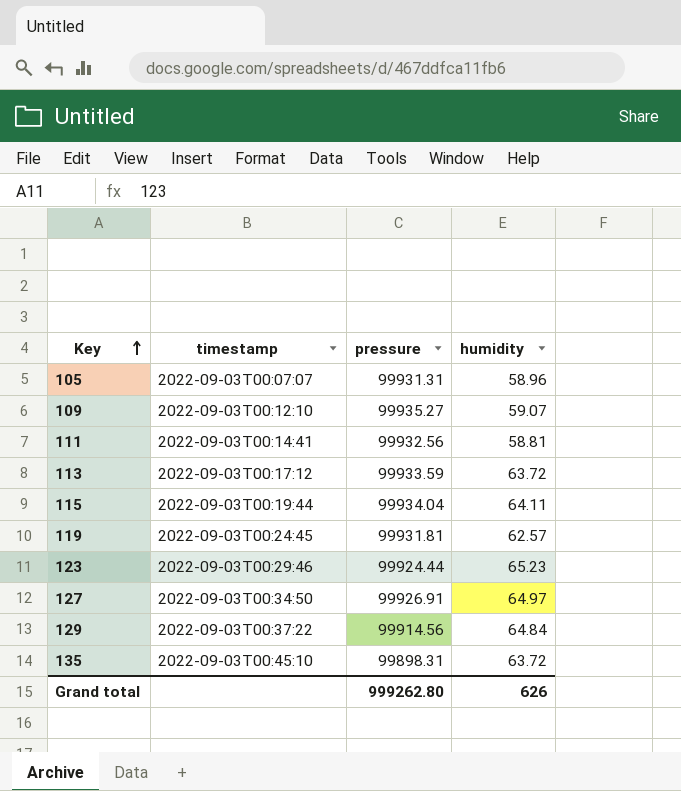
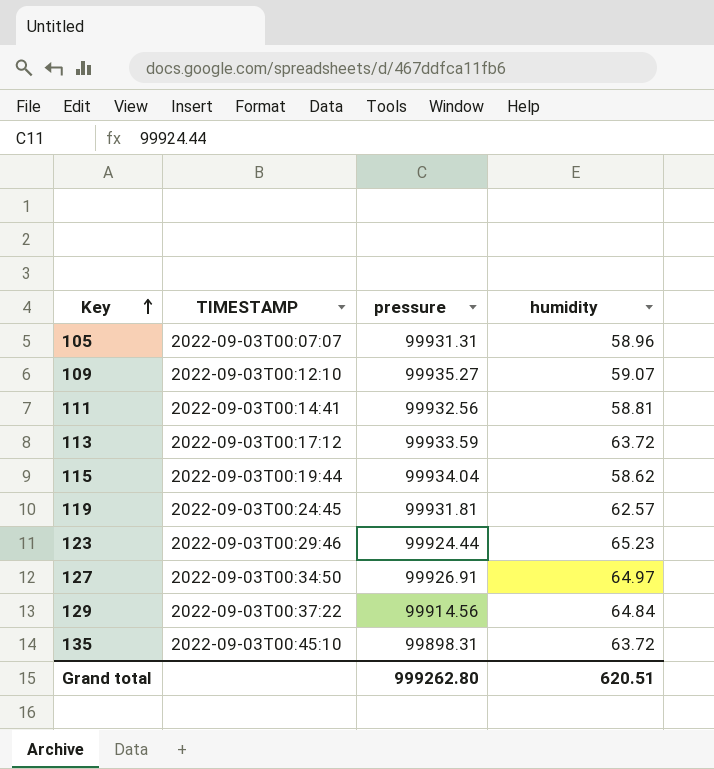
column name: timestamp -> TIMESTAMP
115 | humidity: 64.11 -> 58.62
Grand total | humidity: 626 -> 620.51

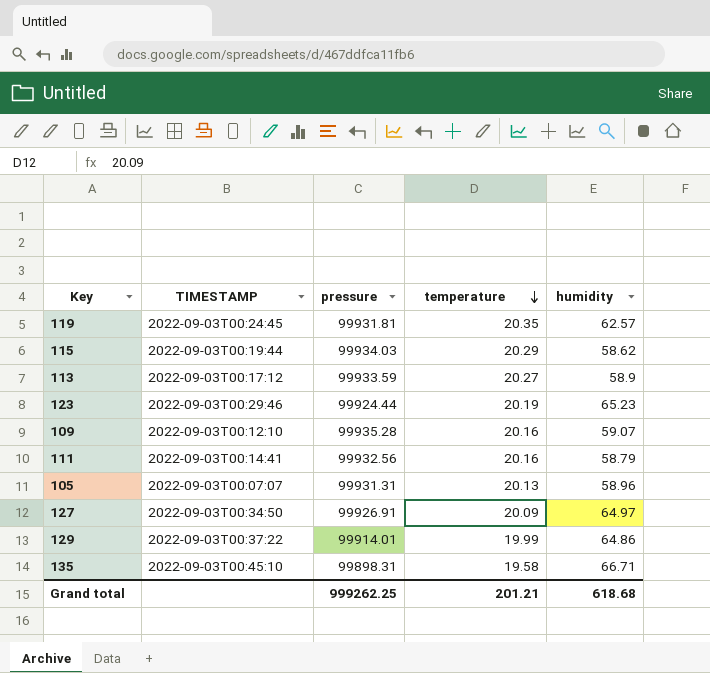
row order: Key ascending -> temperature descending
column temperature | position: none -> 4
115 | pressure: 99934.04 -> 99934.03
113 | humidity: 63.72 -> 58.9
109 | pressure: 99935.27 -> 99935.28
111 | humidity: 58.81 -> 58.79
129 | pressure: 99914.56 -> 99914.01
129 | humidity: 64.84 -> 64.86
135 | humidity: 63.72 -> 66.71
Grand total | pressure: 999262.80 -> 999262.25
Grand total | humidity: 620.51 -> 618.68

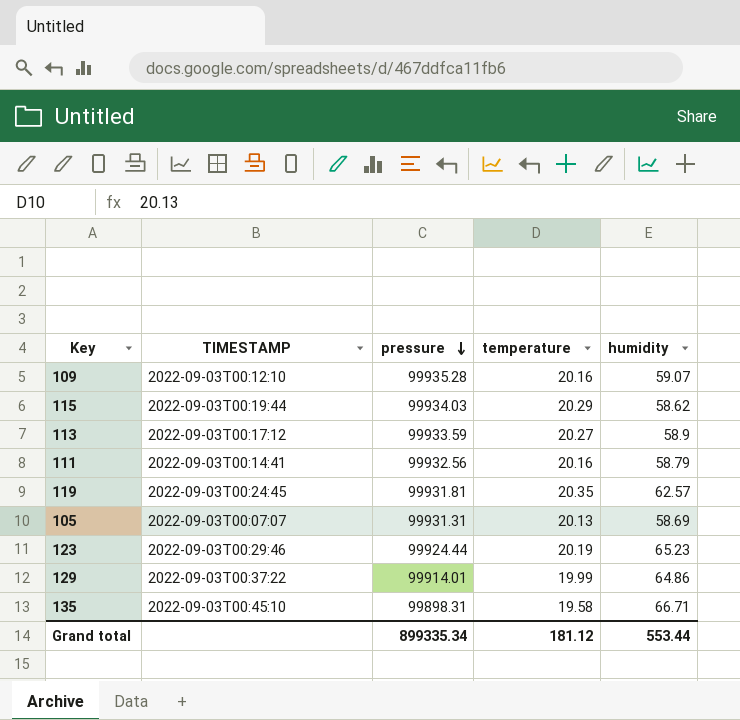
row order: temperature descending -> pressure descending
row 127: 2022-09-03T00:34:50 | 99926.91 | 20.09 | 64.97 -> none
105 | humidity: 58.96 -> 58.69
Grand total | pressure: 999262.25 -> 899335.34
Grand total | temperature: 201.21 -> 181.12
Grand total | humidity: 618.68 -> 553.44

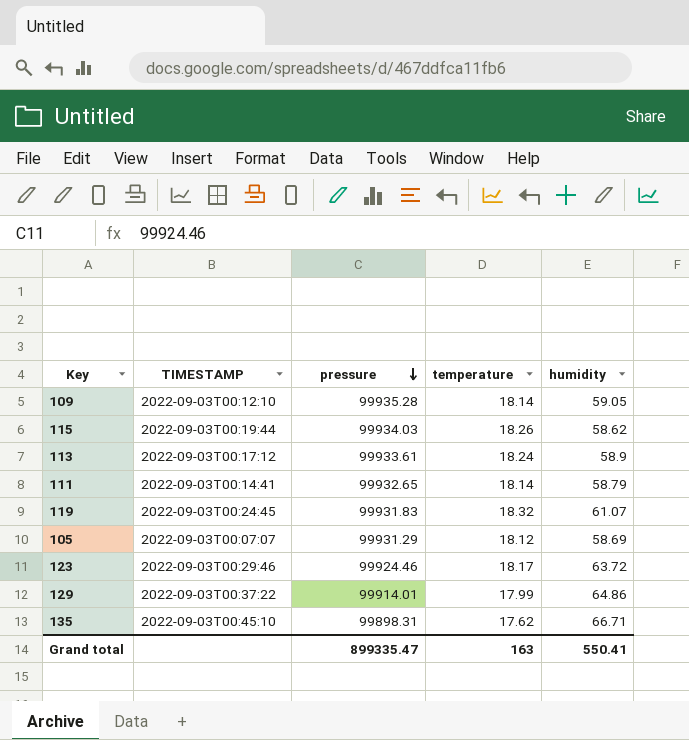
109 | temperature: 20.16 -> 18.14
109 | humidity: 59.07 -> 59.05
115 | temperature: 20.29 -> 18.26
113 | pressure: 99933.59 -> 99933.61
113 | temperature: 20.27 -> 18.24
111 | pressure: 99932.56 -> 99932.65
111 | temperature: 20.16 -> 18.14
119 | pressure: 99931.81 -> 99931.83
119 | temperature: 20.35 -> 18.32
119 | humidity: 62.57 -> 61.07
105 | pressure: 99931.31 -> 99931.29
105 | temperature: 20.13 -> 18.12
123 | pressure: 99924.44 -> 99924.46
123 | temperature: 20.19 -> 18.17
123 | humidity: 65.23 -> 63.72
129 | temperature: 19.99 -> 17.99
135 | temperature: 19.58 -> 17.62
Grand total | pressure: 899335.34 -> 899335.47
Grand total | temperature: 181.12 -> 163
Grand total | humidity: 553.44 -> 550.41

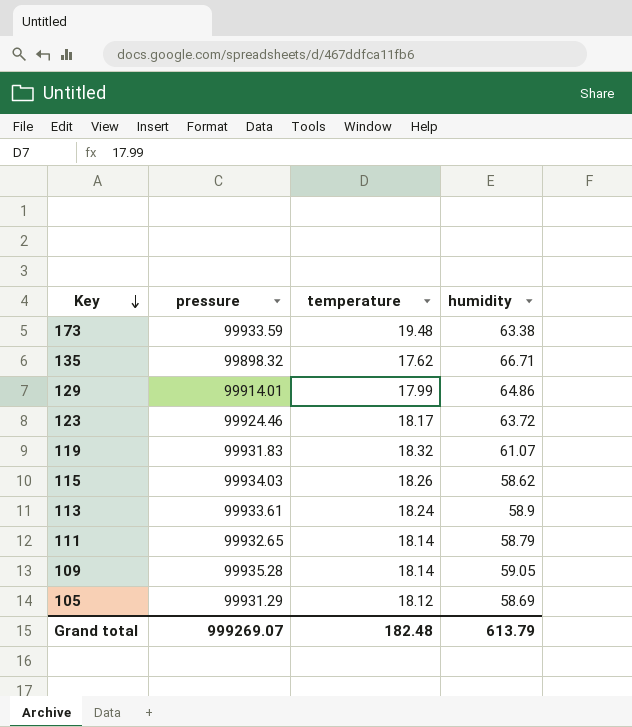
row order: pressure descending -> Key descending
column TIMESTAMP | position: 2 -> none
row 173: none -> 99933.59 | 19.48 | 63.38
135 | pressure: 99898.31 -> 99898.32
Grand total | pressure: 899335.47 -> 999269.07
Grand total | temperature: 163 -> 182.48
Grand total | humidity: 550.41 -> 613.79

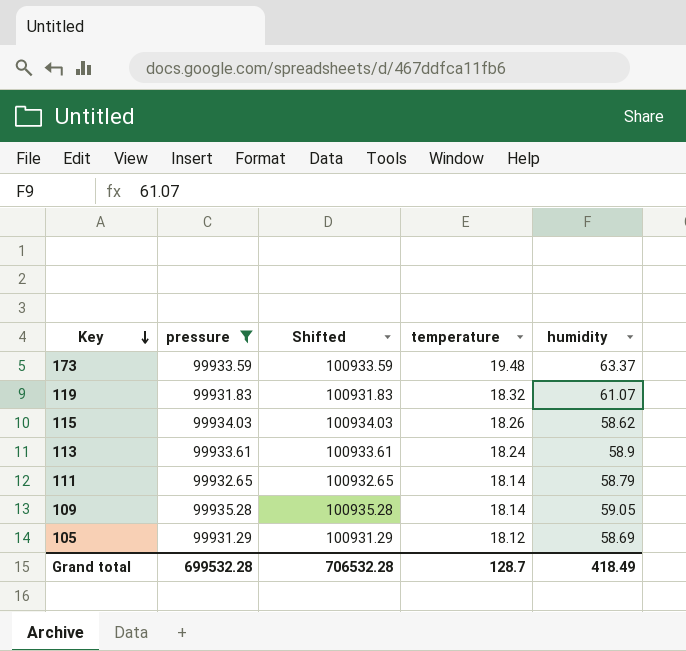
filter: none -> pressure >= 99931.29
column Shifted | formula: none -> [pressure] + 1000
173 | humidity: 63.38 -> 63.37
Grand total | pressure: 999269.07 -> 699532.28
Grand total | temperature: 182.48 -> 128.7
Grand total | humidity: 613.79 -> 418.49

